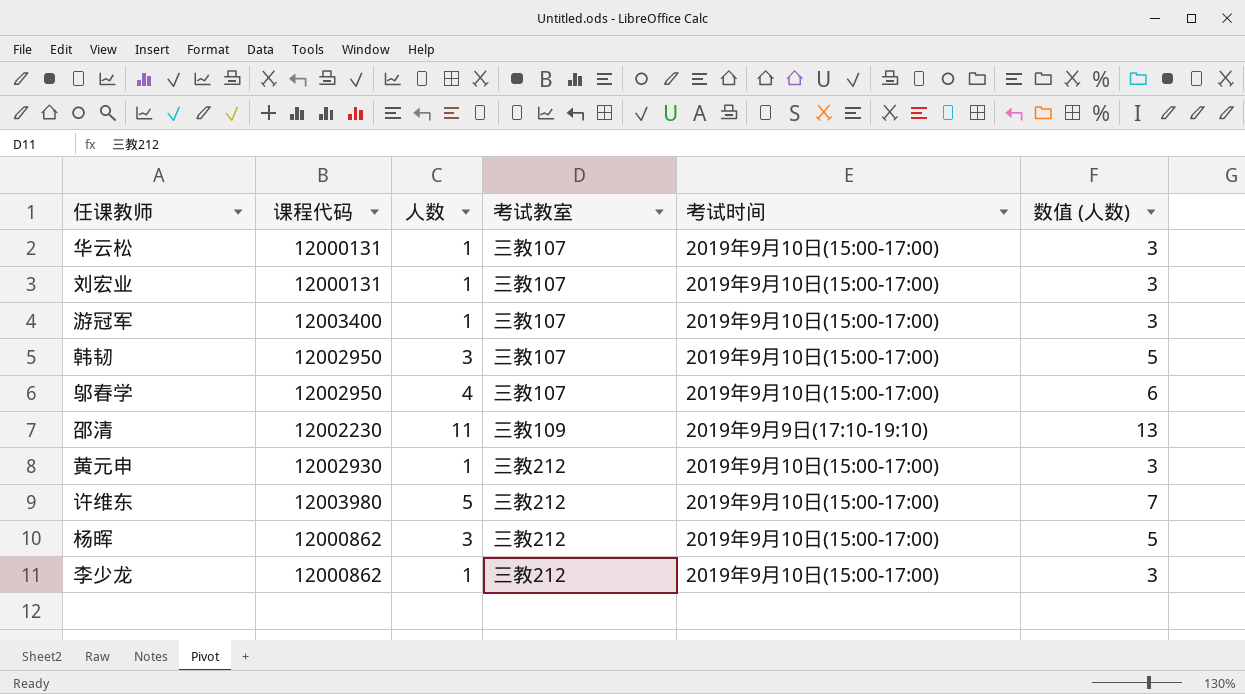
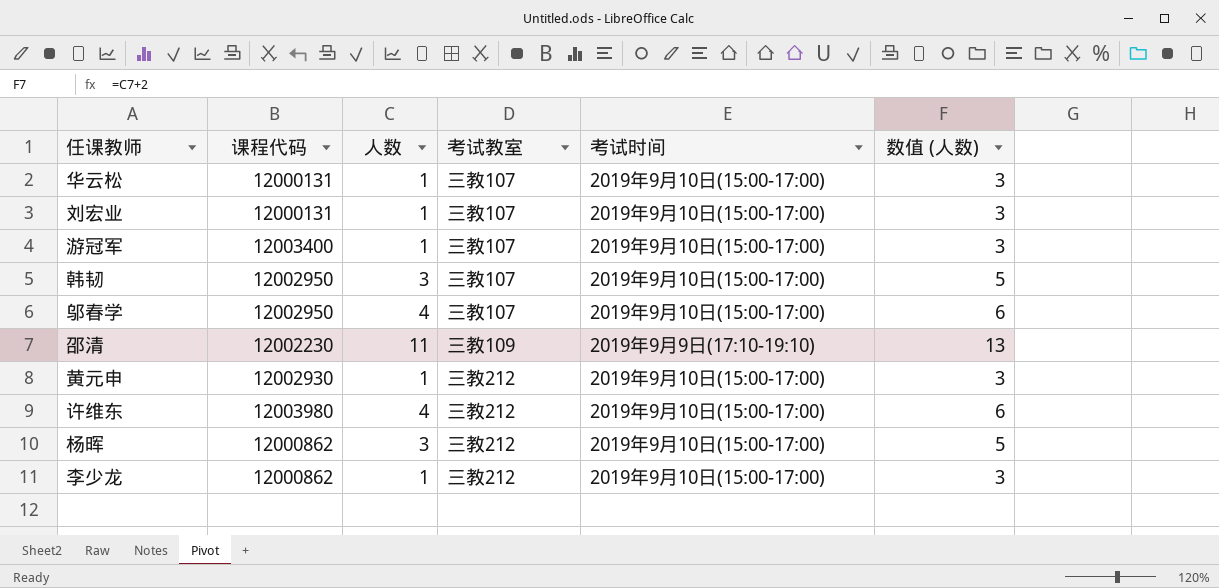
许维东 | 人数: 5 -> 4
许维东 | 数值 (人数): 7 -> 6

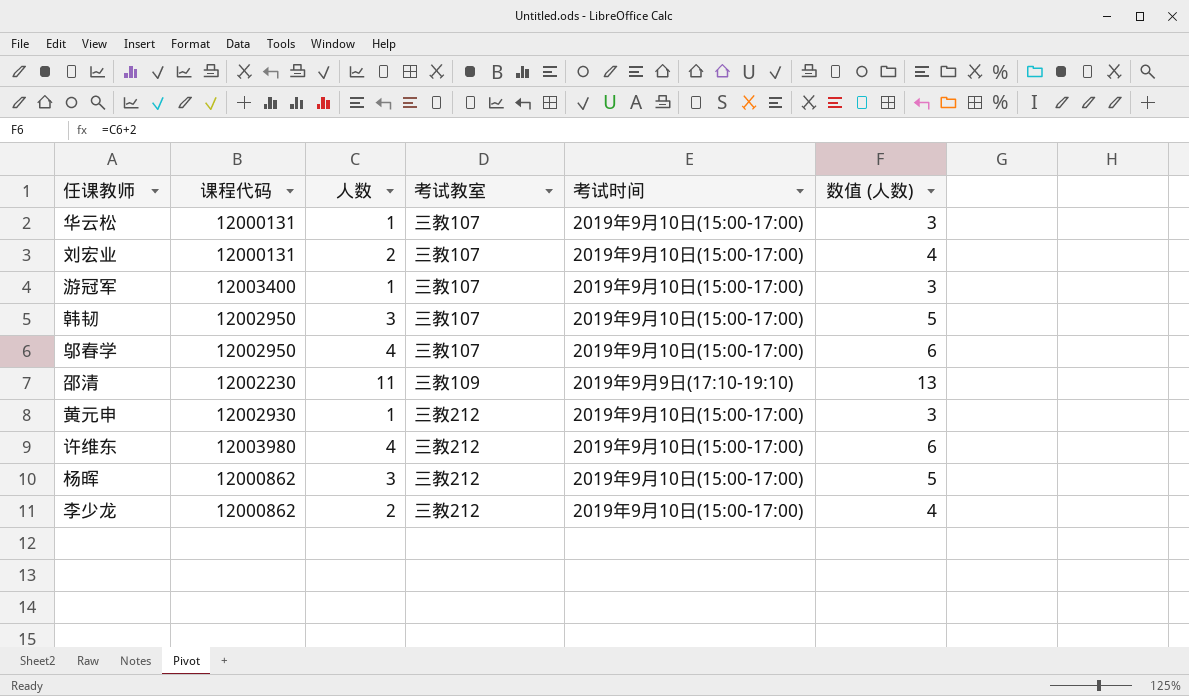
刘宏业 | 人数: 1 -> 2
刘宏业 | 数值 (人数): 3 -> 4
李少龙 | 人数: 1 -> 2
李少龙 | 数值 (人数): 3 -> 4

